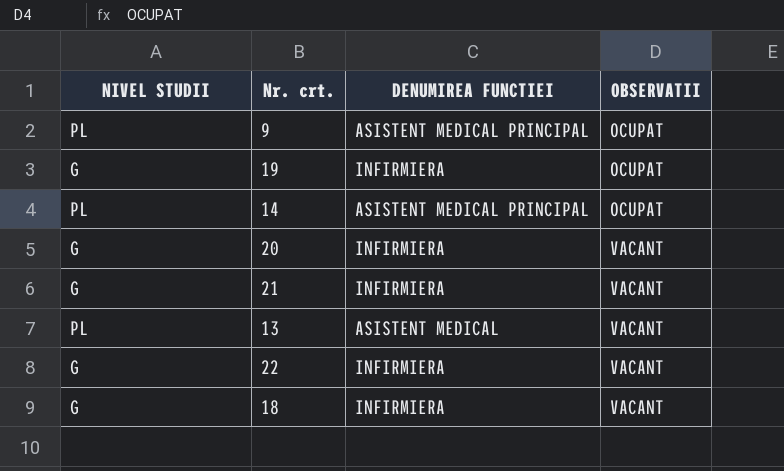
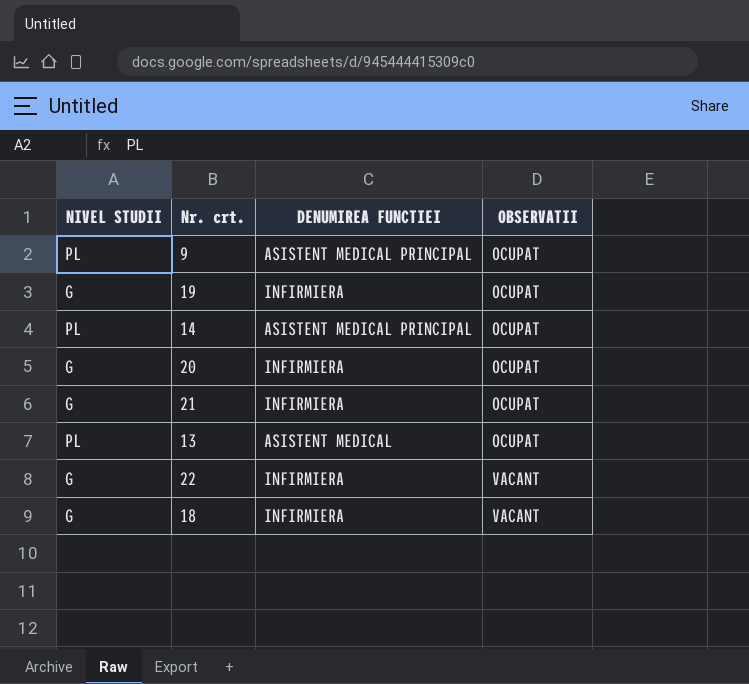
20 | OBSERVATII: VACANT -> OCUPAT
21 | OBSERVATII: VACANT -> OCUPAT
13 | OBSERVATII: VACANT -> OCUPAT

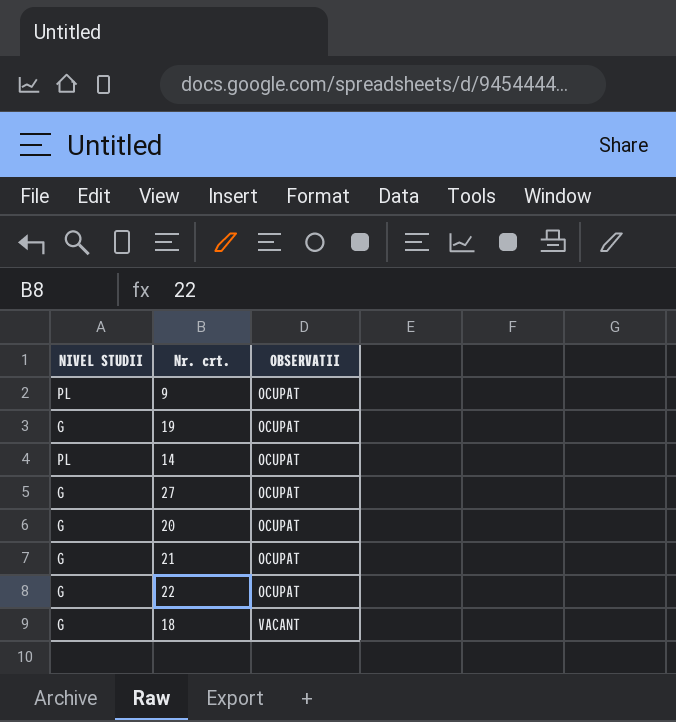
column DENUMIREA FUNCTIEI | position: 3 -> none
row 13: PL | ASISTENT MEDICAL | OCUPAT -> none
row 27: none -> G | OCUPAT
22 | OBSERVATII: VACANT -> OCUPAT

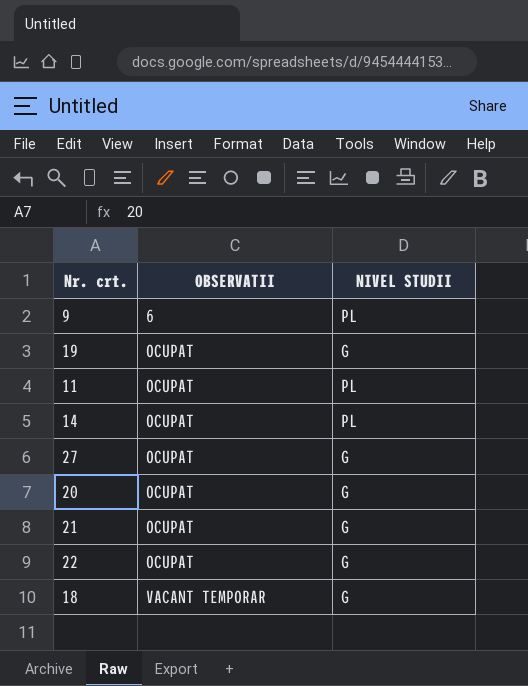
column NIVEL STUDII | position: 1 -> 3
9 | OBSERVATII: OCUPAT -> 6
row 11: none -> OCUPAT | PL
18 | OBSERVATII: VACANT -> VACANT TEMPORAR

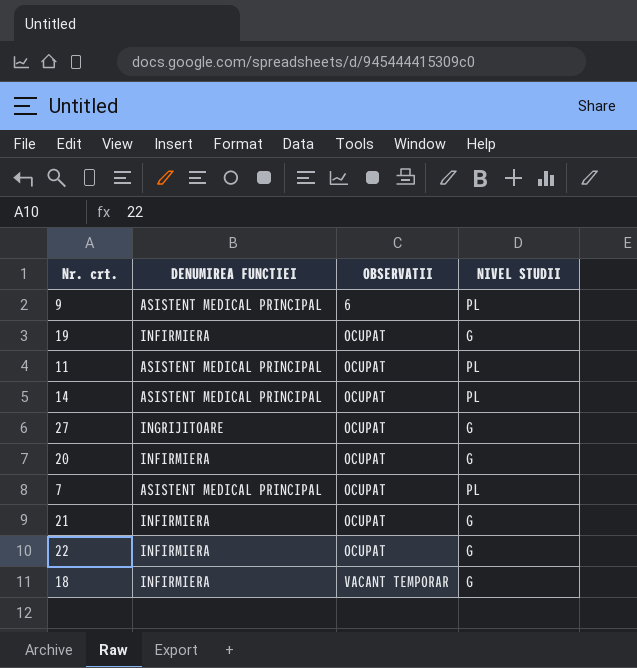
column DENUMIREA FUNCTIEI | position: none -> 2
row 7: none -> ASISTENT MEDICAL PRINCIPAL | OCUPAT | PL

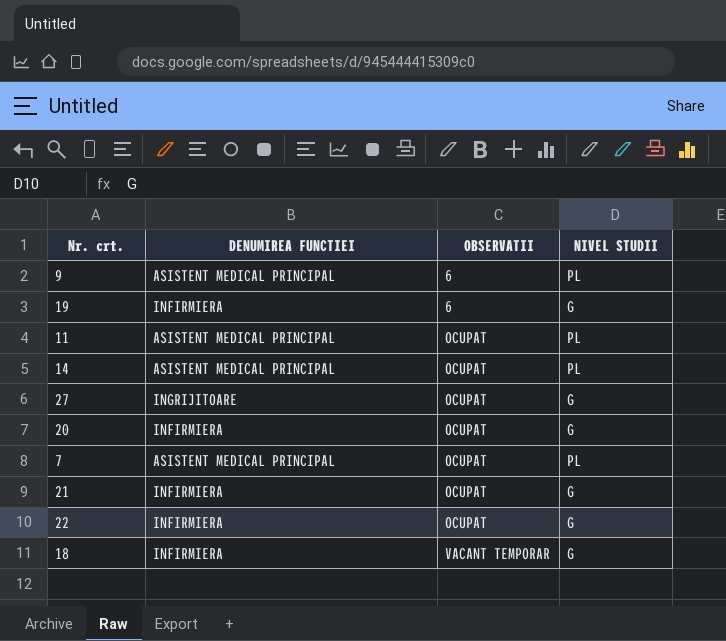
19 | OBSERVATII: OCUPAT -> 6

